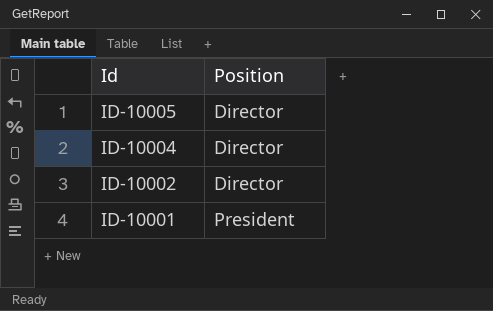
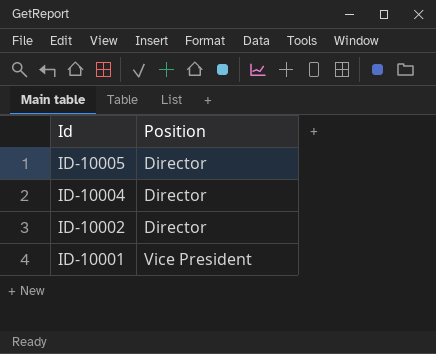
ID-10001 | Position: President -> Vice President

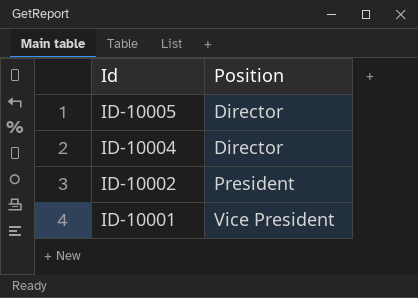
ID-10002 | Position: Director -> President

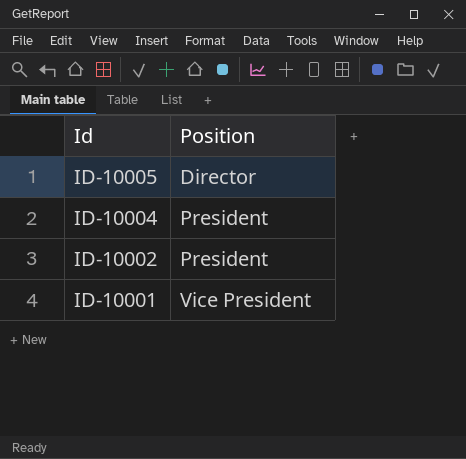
ID-10004 | Position: Director -> President

